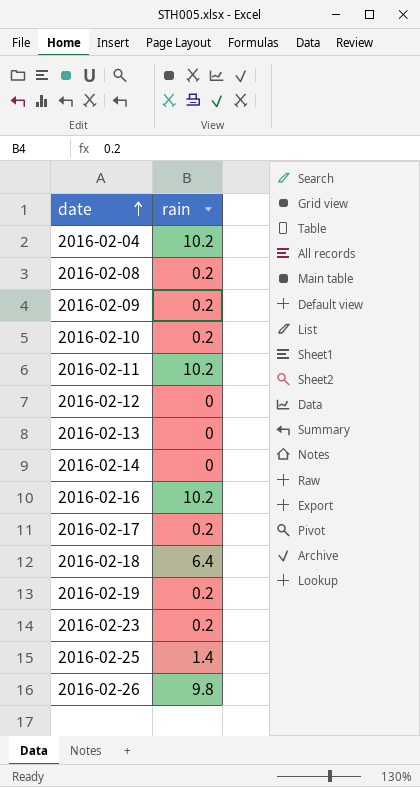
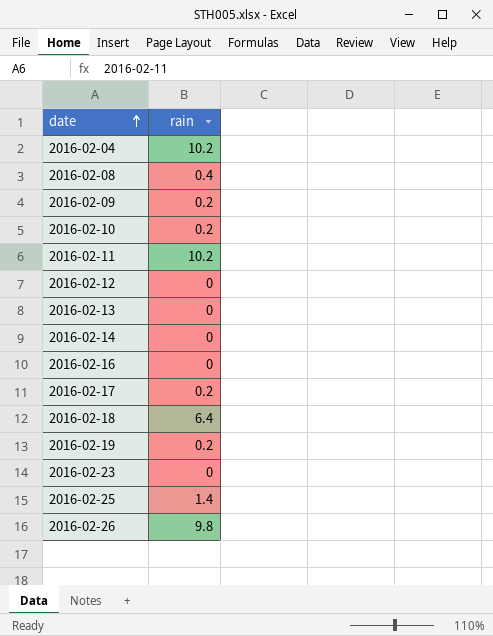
2016-02-08 | rain: 0.2 -> 0.4
2016-02-16 | rain: 10.2 -> 0
2016-02-23 | rain: 0.2 -> 0

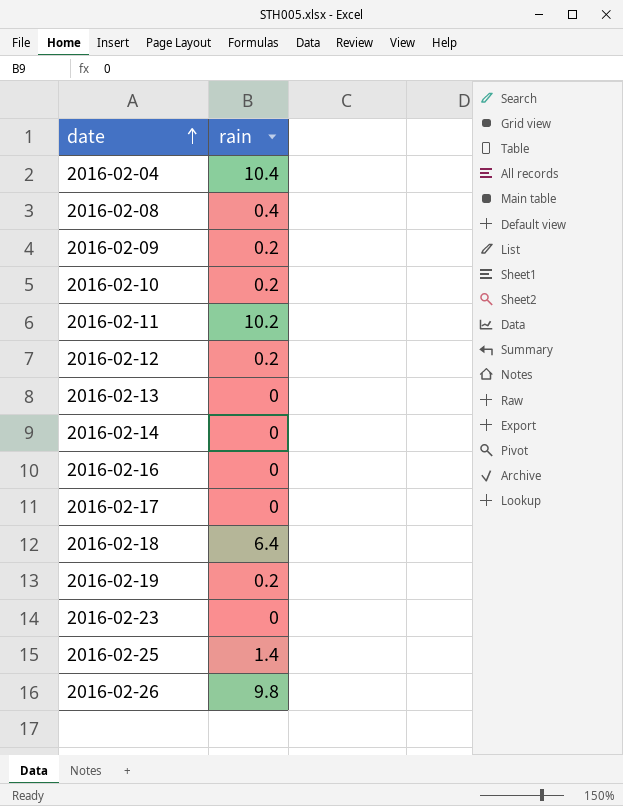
2016-02-04 | rain: 10.2 -> 10.4
2016-02-12 | rain: 0 -> 0.2
2016-02-17 | rain: 0.2 -> 0

